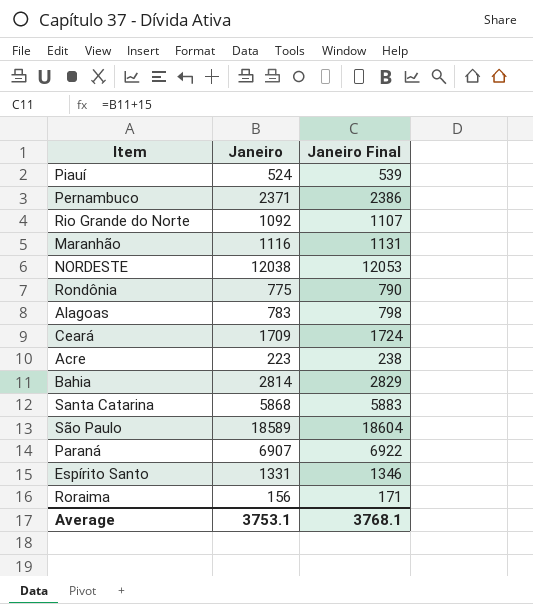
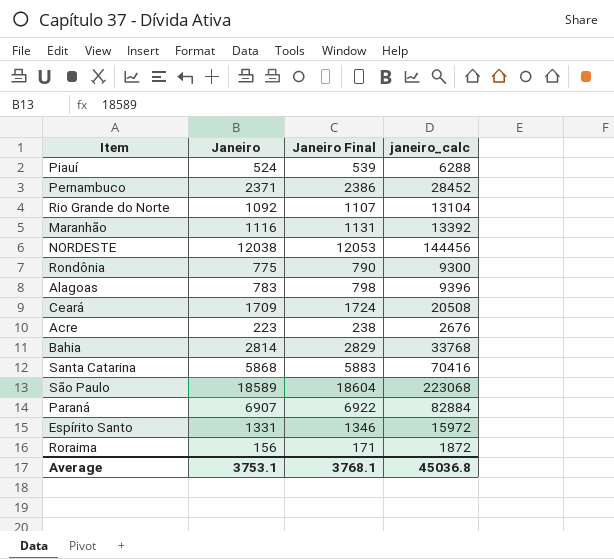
column janeiro_calc | formula: none -> [Janeiro] * 12

